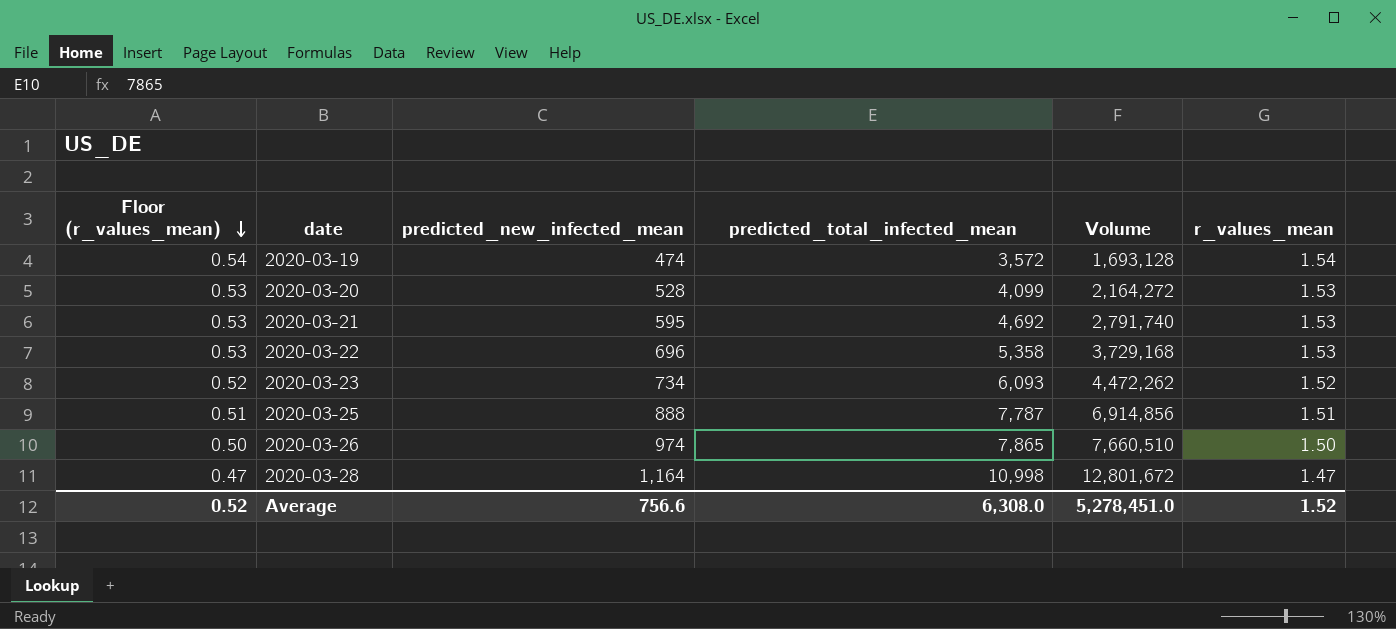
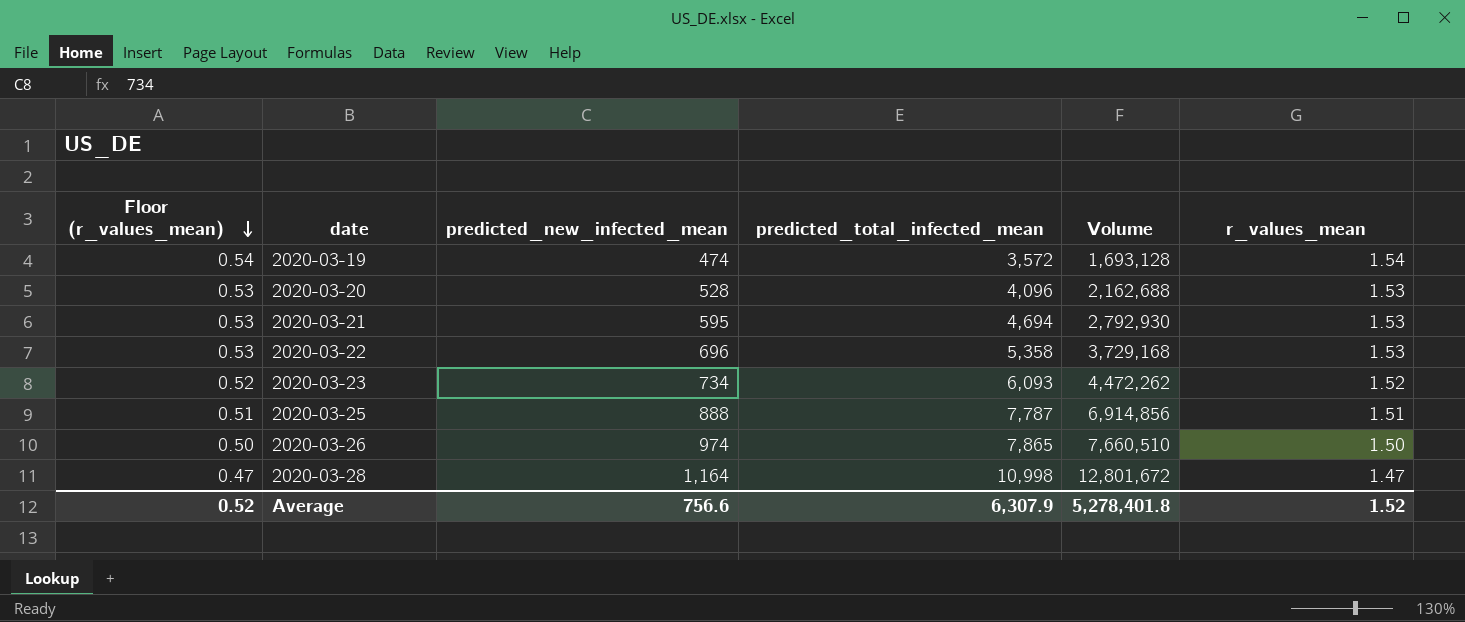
2020-03-20 | predicted_total_infected_mean: 4,099 -> 4,096
2020-03-20 | Volume: 2,164,272 -> 2,162,688
2020-03-21 | predicted_total_infected_mean: 4,692 -> 4,694
2020-03-21 | Volume: 2,791,740 -> 2,792,930
Average | predicted_total_infected_mean: 6,308.0 -> 6,307.9
Average | Volume: 5,278,451.0 -> 5,278,401.8

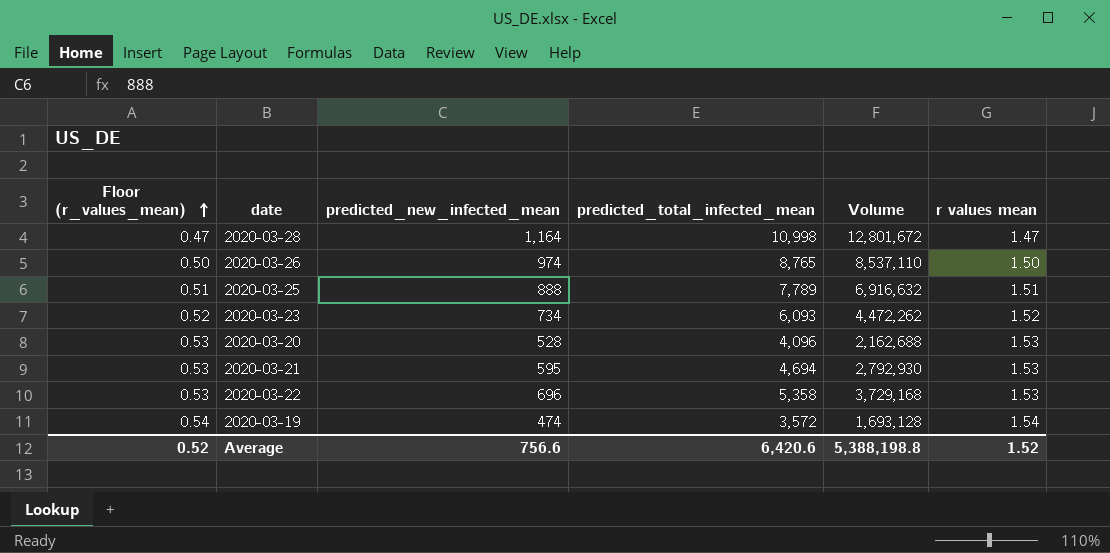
row order: Floor (r_values_mean) descending -> Floor (r_values_mean) ascending
column name: r_values_mean -> r values mean
2020-03-26 | predicted_total_infected_mean: 7,865 -> 8,765
2020-03-26 | Volume: 7,660,510 -> 8,537,110
2020-03-25 | predicted_total_infected_mean: 7,787 -> 7,789
2020-03-25 | Volume: 6,914,856 -> 6,916,632
Average | predicted_total_infected_mean: 6,307.9 -> 6,420.6
Average | Volume: 5,278,401.8 -> 5,388,198.8

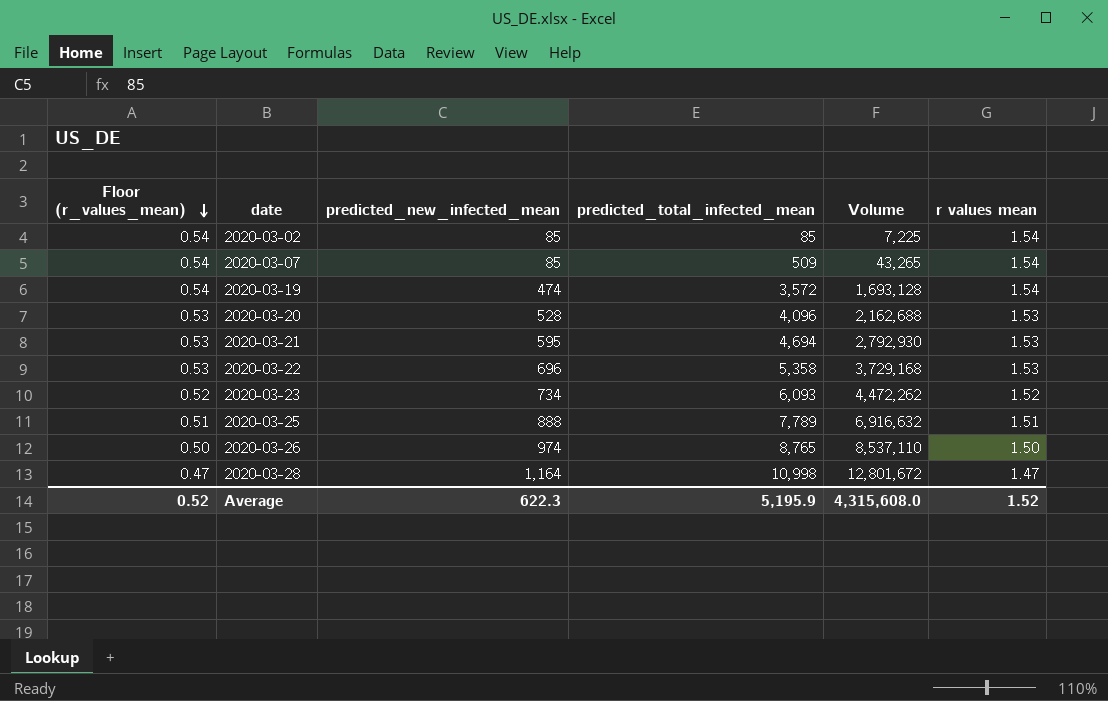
row order: Floor (r_values_mean) ascending -> Floor (r_values_mean) descending
row 2020-03-02: none -> 0.54 | 85 | 85 | 7,225 | 1.54
row 2020-03-07: none -> 0.54 | 85 | 509 | 43,265 | 1.54
Average | predicted_new_infected_mean: 756.6 -> 622.3
Average | predicted_total_infected_mean: 6,420.6 -> 5,195.9
Average | Volume: 5,388,198.8 -> 4,315,608.0

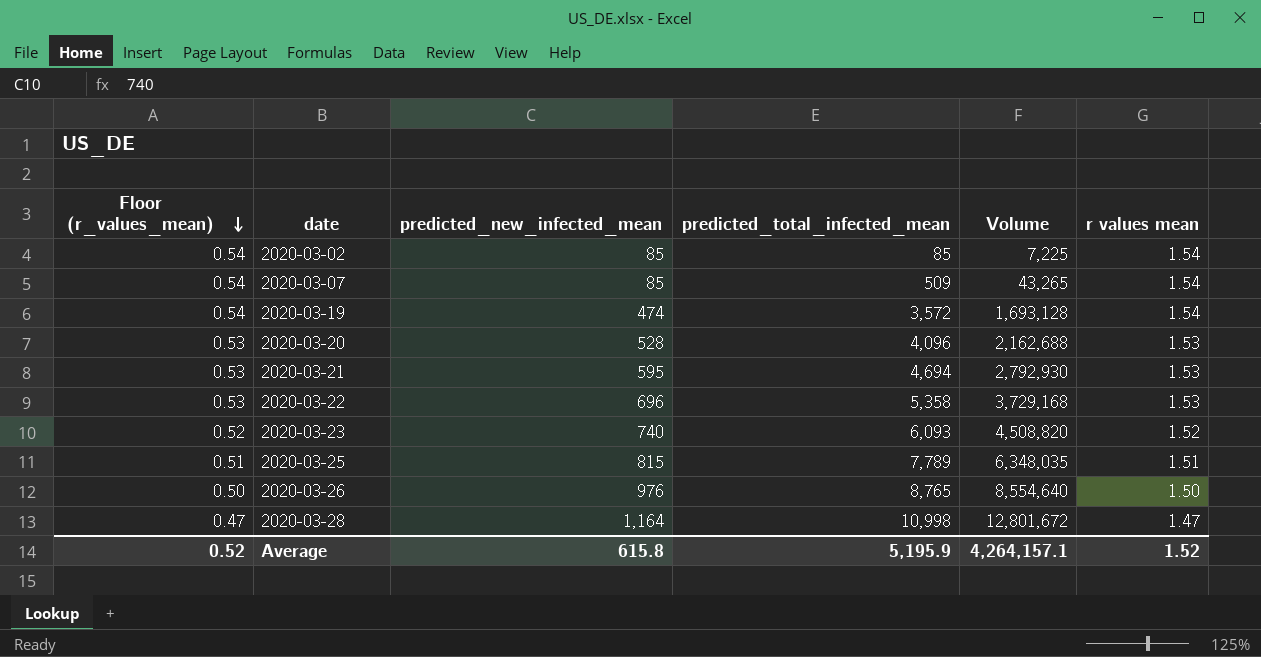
2020-03-23 | predicted_new_infected_mean: 734 -> 740
2020-03-23 | Volume: 4,472,262 -> 4,508,820
2020-03-25 | predicted_new_infected_mean: 888 -> 815
2020-03-25 | Volume: 6,916,632 -> 6,348,035
2020-03-26 | predicted_new_infected_mean: 974 -> 976
2020-03-26 | Volume: 8,537,110 -> 8,554,640
Average | predicted_new_infected_mean: 622.3 -> 615.8
Average | Volume: 4,315,608.0 -> 4,264,157.1

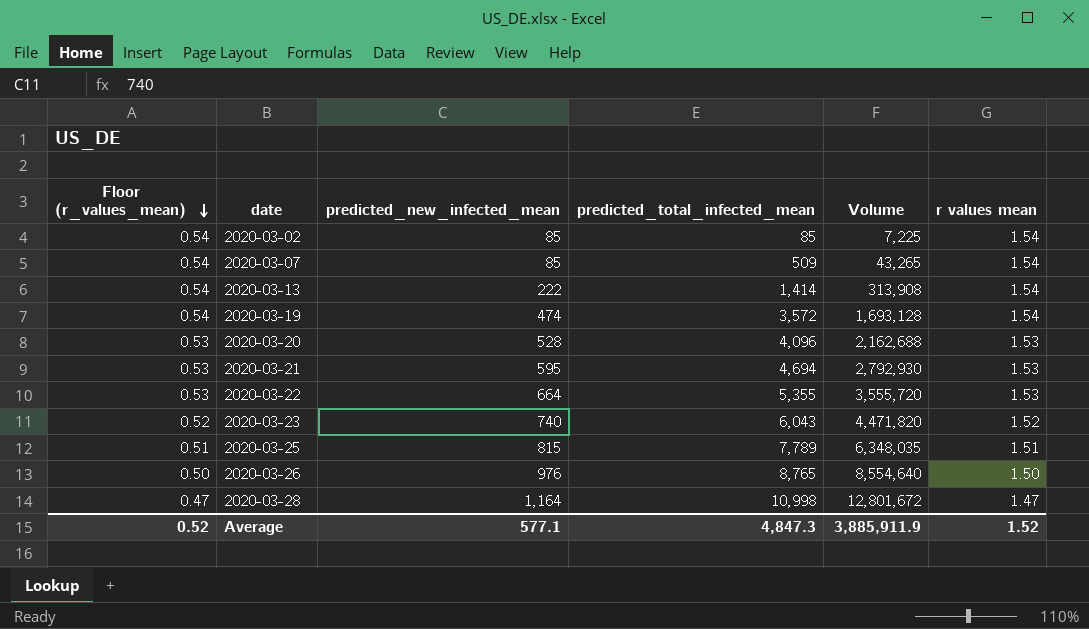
row 2020-03-13: none -> 0.54 | 222 | 1,414 | 313,908 | 1.54
2020-03-22 | predicted_new_infected_mean: 696 -> 664
2020-03-22 | predicted_total_infected_mean: 5,358 -> 5,355
2020-03-22 | Volume: 3,729,168 -> 3,555,720
2020-03-23 | predicted_total_infected_mean: 6,093 -> 6,043
2020-03-23 | Volume: 4,508,820 -> 4,471,820
Average | predicted_new_infected_mean: 615.8 -> 577.1
Average | predicted_total_infected_mean: 5,195.9 -> 4,847.3
Average | Volume: 4,264,157.1 -> 3,885,911.9

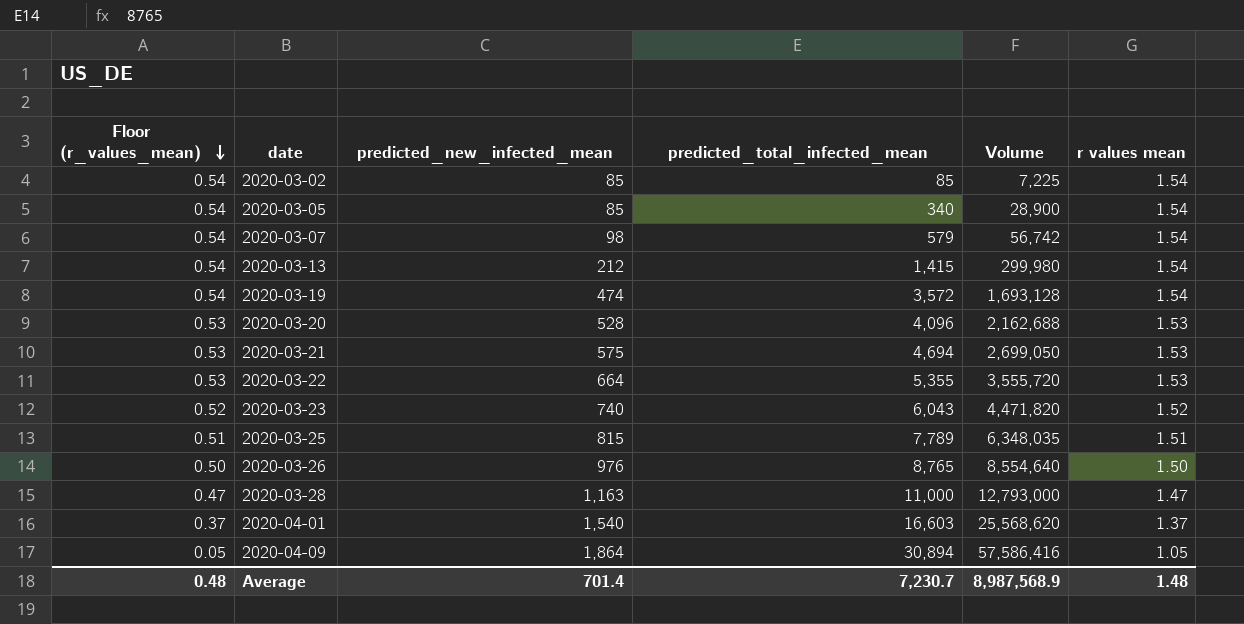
row 2020-03-05: none -> 0.54 | 85 | 340 | 28,900 | 1.54
2020-03-07 | predicted_new_infected_mean: 85 -> 98
2020-03-07 | predicted_total_infected_mean: 509 -> 579
2020-03-07 | Volume: 43,265 -> 56,742
2020-03-13 | predicted_new_infected_mean: 222 -> 212
2020-03-13 | predicted_total_infected_mean: 1,414 -> 1,415
2020-03-13 | Volume: 313,908 -> 299,980
2020-03-21 | predicted_new_infected_mean: 595 -> 575
2020-03-21 | Volume: 2,792,930 -> 2,699,050
2020-03-28 | predicted_new_infected_mean: 1,164 -> 1,163
2020-03-28 | predicted_total_infected_mean: 10,998 -> 11,000
2020-03-28 | Volume: 12,801,672 -> 12,793,000
row 2020-04-01: none -> 0.37 | 1,540 | 16,603 | 25,568,620 | 1.37
row 2020-04-09: none -> 0.05 | 1,864 | 30,894 | 57,586,416 | 1.05
Average | Floor (r_values_mean): 0.52 -> 0.48
Average | predicted_new_infected_mean: 577.1 -> 701.4
Average | predicted_total_infected_mean: 4,847.3 -> 7,230.7
Average | Volume: 3,885,911.9 -> 8,987,568.9
Average | r values mean: 1.52 -> 1.48

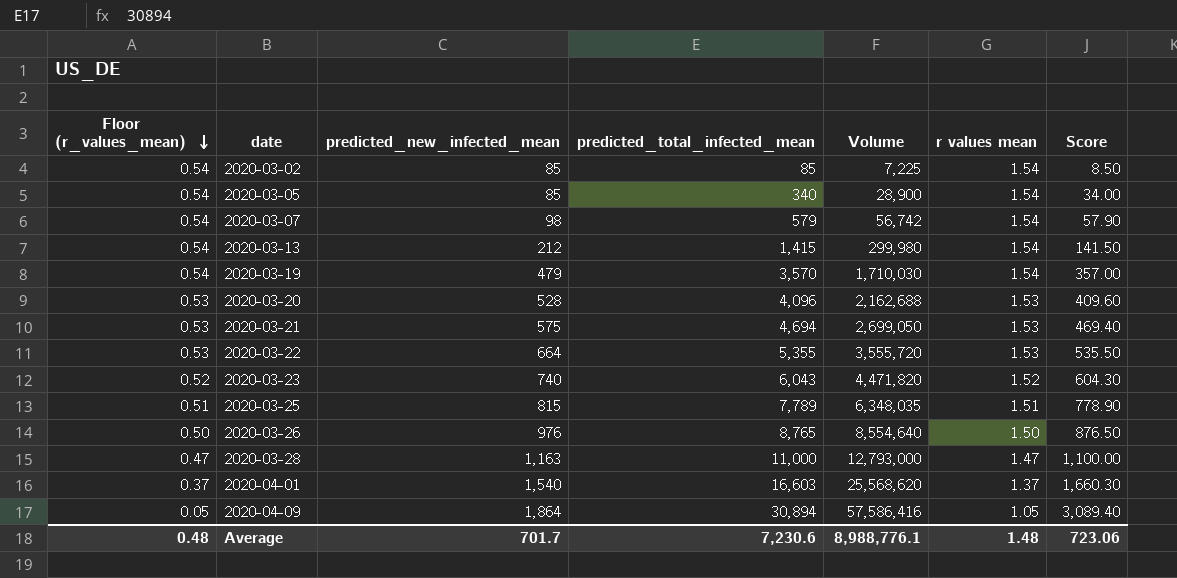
column Score | formula: none -> [predicted_total_infected_mean] * 0.1
2020-03-19 | predicted_new_infected_mean: 474 -> 479
2020-03-19 | predicted_total_infected_mean: 3,572 -> 3,570
2020-03-19 | Volume: 1,693,128 -> 1,710,030
Average | predicted_new_infected_mean: 701.4 -> 701.7
Average | predicted_total_infected_mean: 7,230.7 -> 7,230.6
Average | Volume: 8,987,568.9 -> 8,988,776.1

